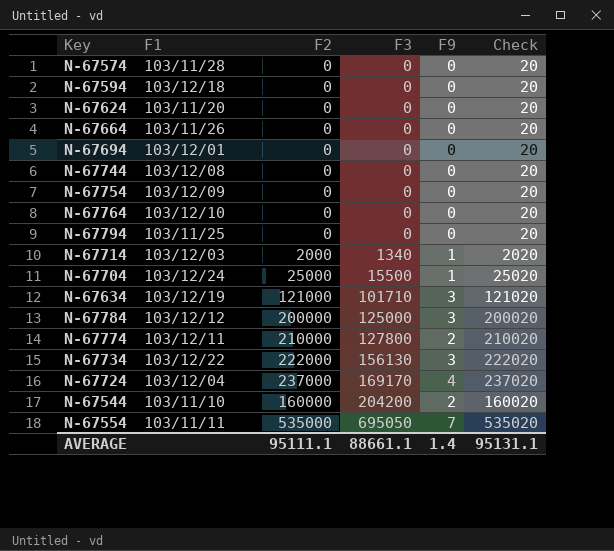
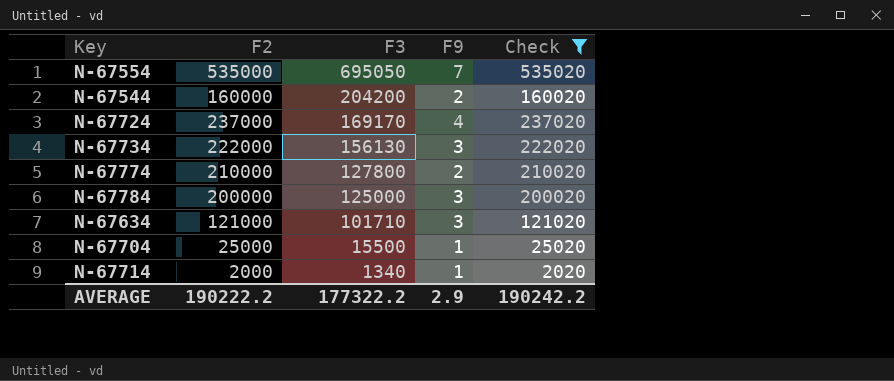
filter: none -> Check != 20
row order: F3 ascending -> F3 descending
column F1 | position: 2 -> none
AVERAGE | F2: 95111.1 -> 190222.2
AVERAGE | F3: 88661.1 -> 177322.2
AVERAGE | F9: 1.4 -> 2.9
AVERAGE | Check: 95131.1 -> 190242.2

